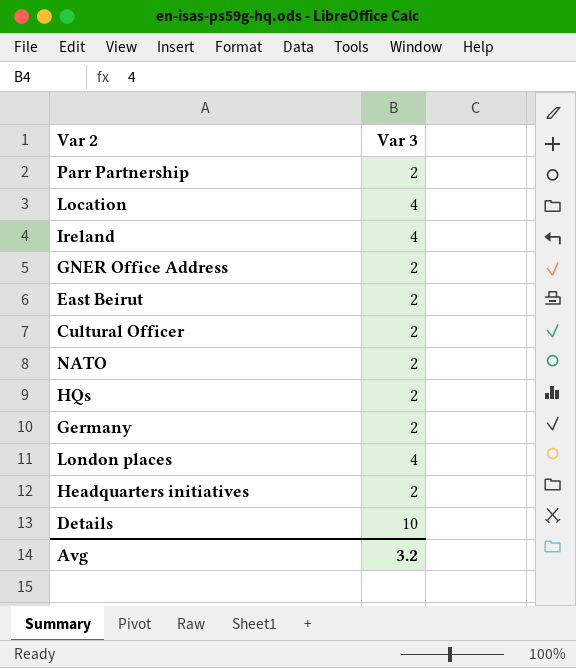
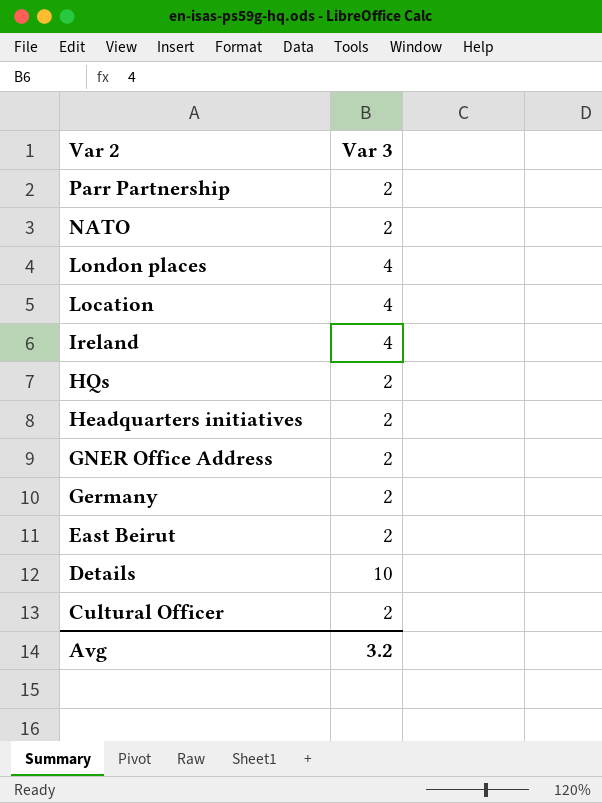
row order: none -> Var 2 descending

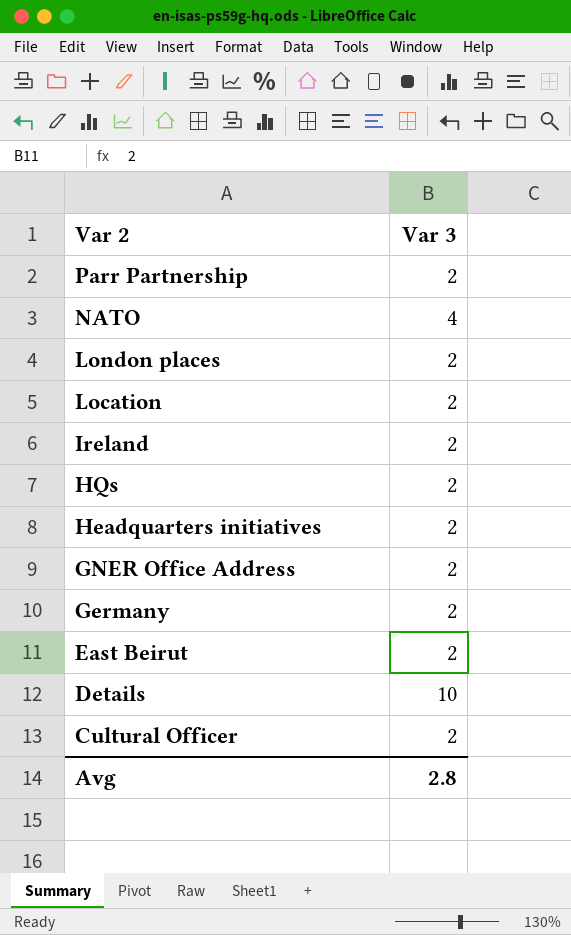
NATO | Var 3: 2 -> 4
London places | Var 3: 4 -> 2
Location | Var 3: 4 -> 2
Ireland | Var 3: 4 -> 2
Avg | Var 3: 3.2 -> 2.8

